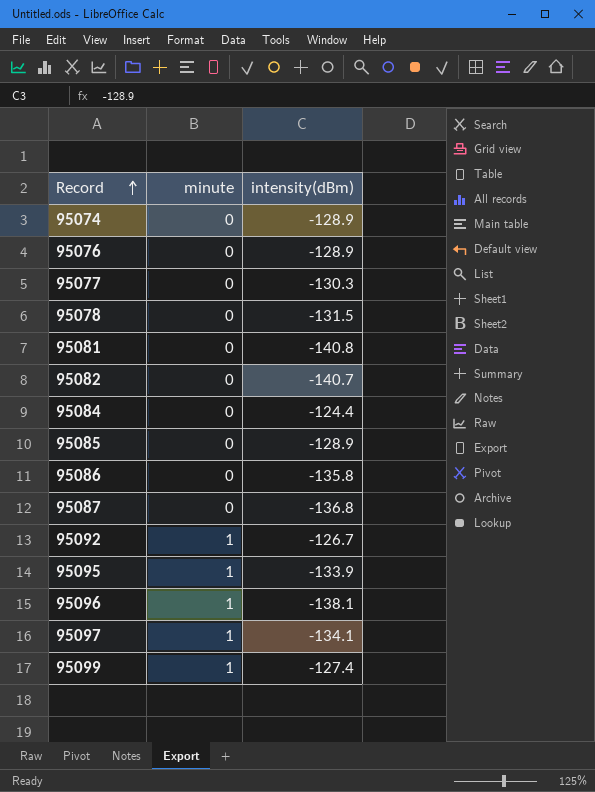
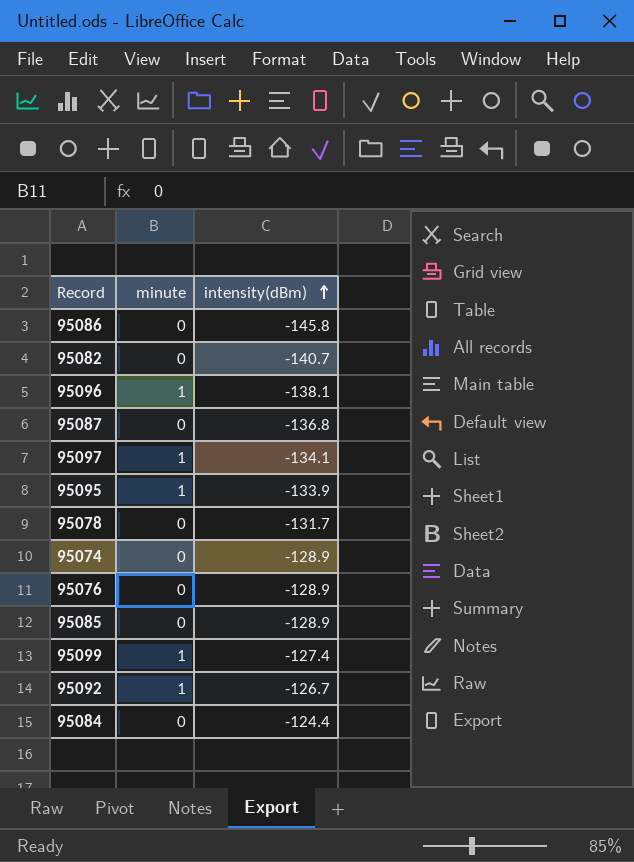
row order: Record ascending -> intensity(dBm) ascending
row 95077: 0 | -130.3 -> none
row 95081: 0 | -140.8 -> none
95086 | intensity(dBm): -135.8 -> -145.8
95078 | intensity(dBm): -131.5 -> -131.7

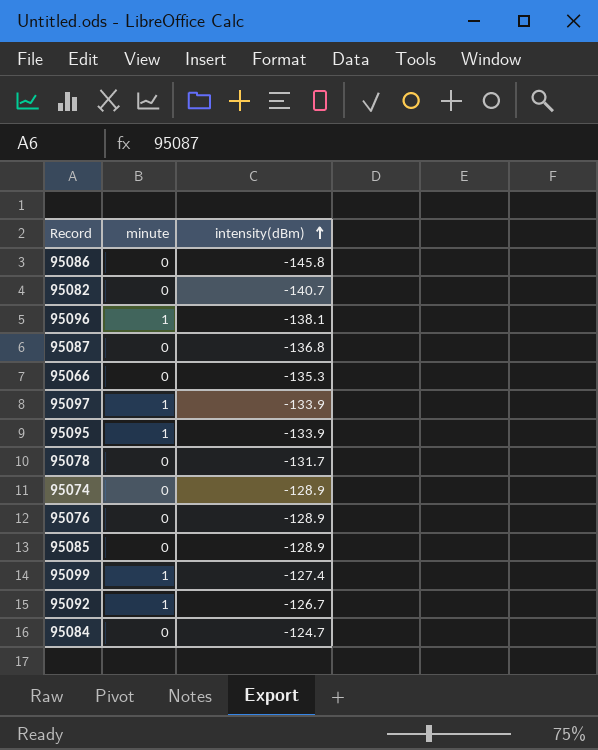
row 95066: none -> 0 | -135.3
95097 | intensity(dBm): -134.1 -> -133.9
95084 | intensity(dBm): -124.4 -> -124.7

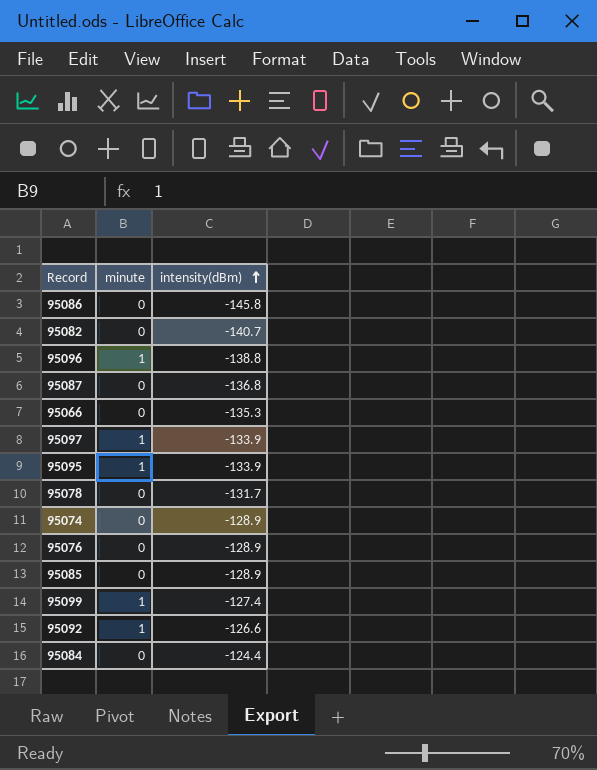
95096 | intensity(dBm): -138.1 -> -138.8
95092 | intensity(dBm): -126.7 -> -126.6
95084 | intensity(dBm): -124.7 -> -124.4

